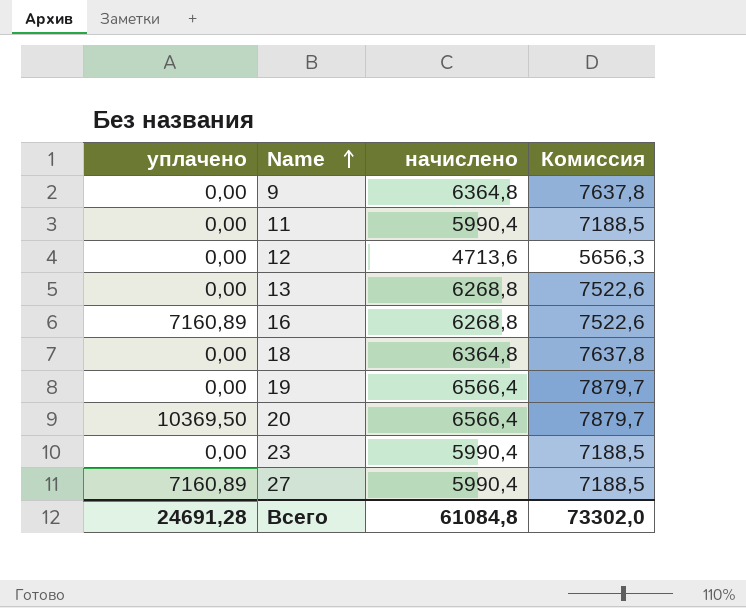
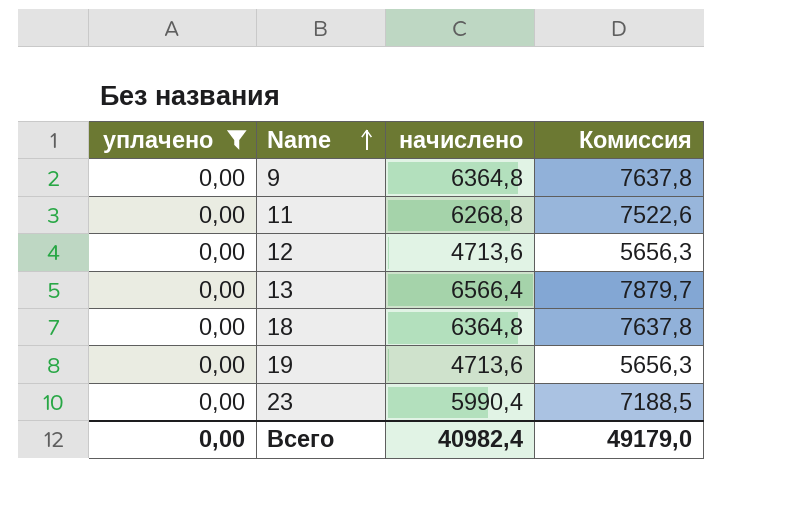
filter: none -> уплачено = 0,00
11 | начислено: 5990,4 -> 6268,8
11 | Комиссия: 7188,5 -> 7522,6
13 | начислено: 6268,8 -> 6566,4
13 | Комиссия: 7522,6 -> 7879,7
19 | начислено: 6566,4 -> 4713,6
19 | Комиссия: 7879,7 -> 5656,3
Всего | уплачено: 24691,28 -> 0,00
Всего | начислено: 61084,8 -> 40982,4
Всего | Комиссия: 73302,0 -> 49179,0

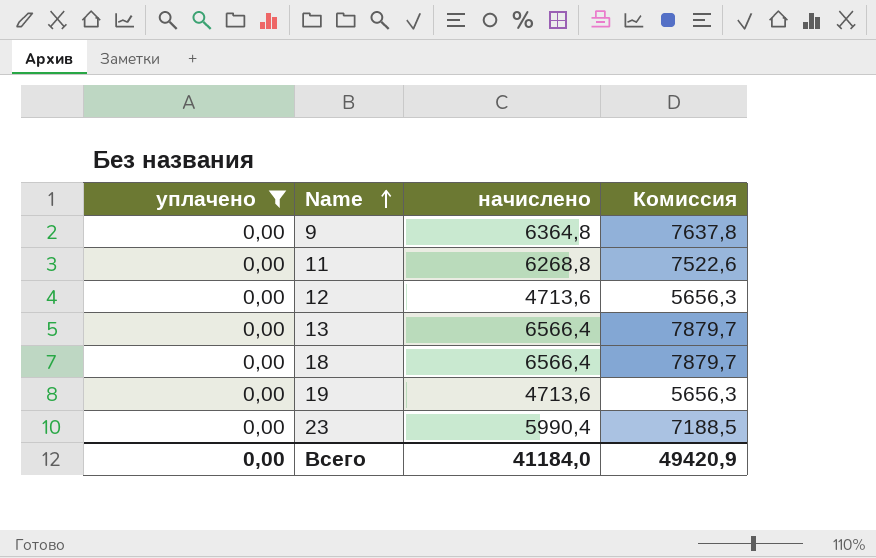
18 | начислено: 6364,8 -> 6566,4
18 | Комиссия: 7637,8 -> 7879,7
Всего | начислено: 40982,4 -> 41184,0
Всего | Комиссия: 49179,0 -> 49420,9

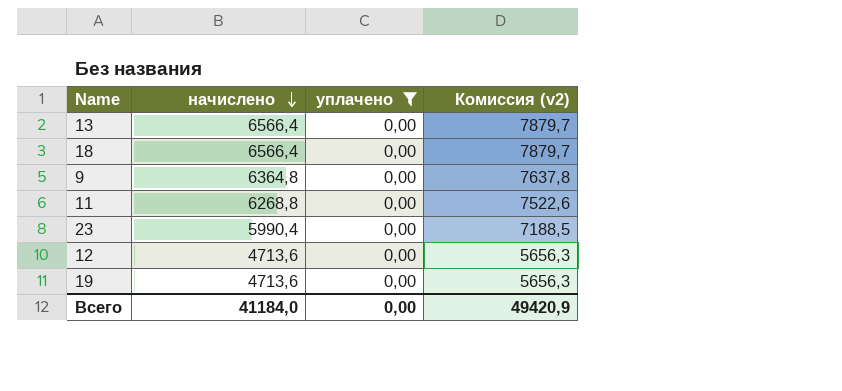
row order: Name ascending -> начислено descending
column уплачено | position: 1 -> 3
column name: Комиссия -> Комиссия (v2)

